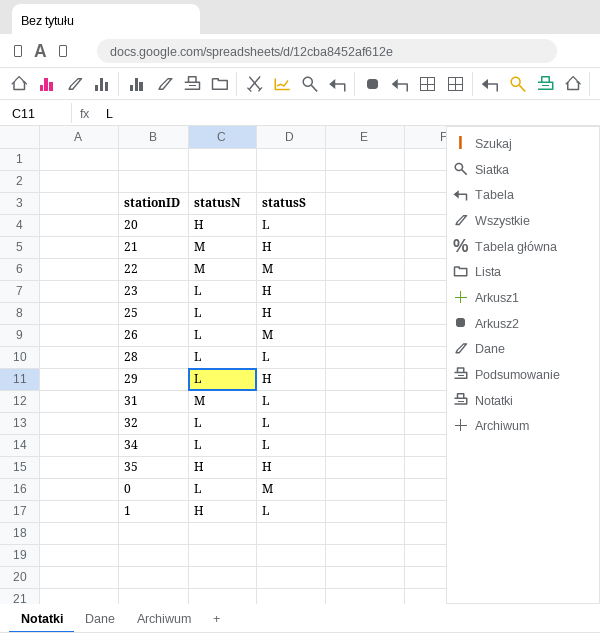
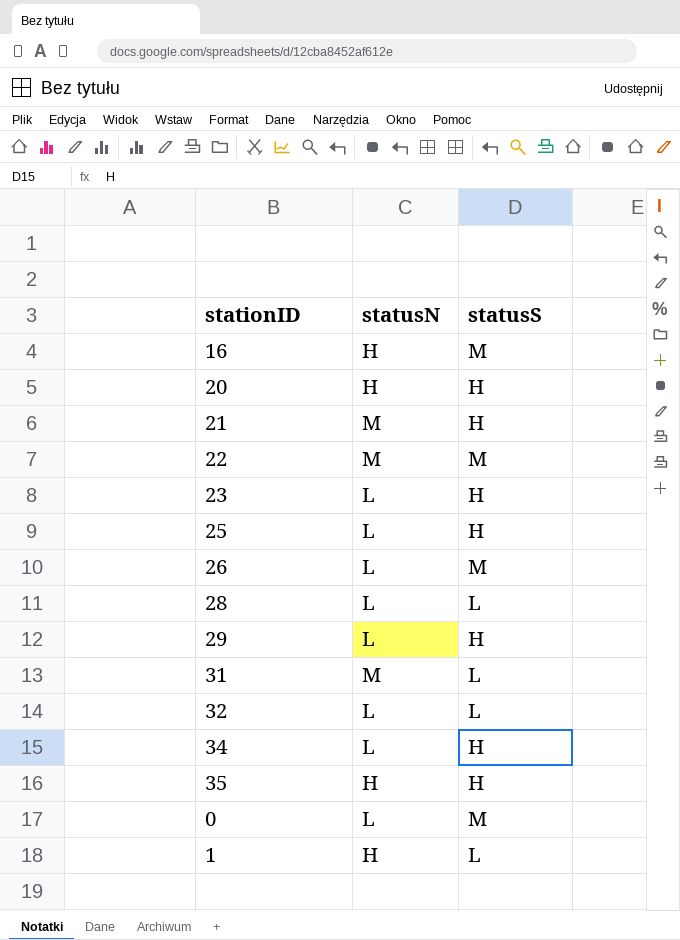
row 16: none -> H | M
20 | statusS: L -> H
34 | statusS: L -> H

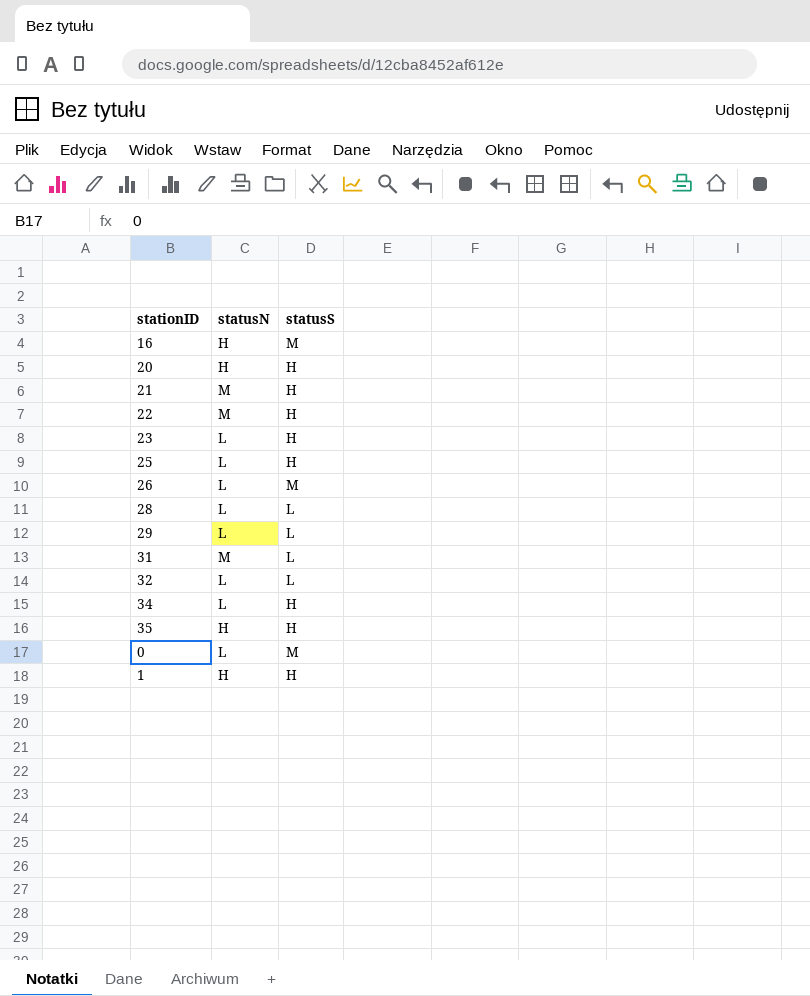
22 | statusS: M -> H
29 | statusS: H -> L
1 | statusS: L -> H

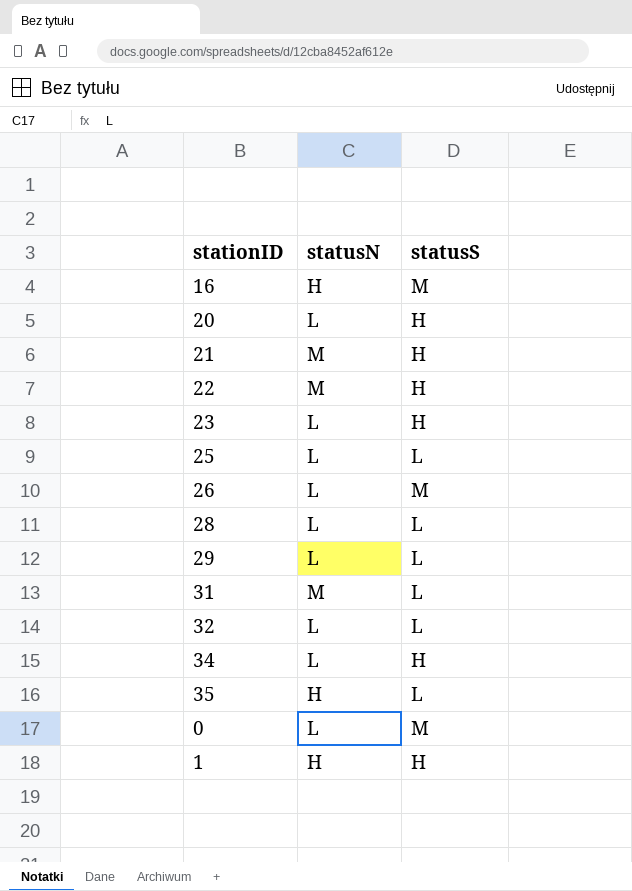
20 | statusN: H -> L
25 | statusS: H -> L
35 | statusS: H -> L

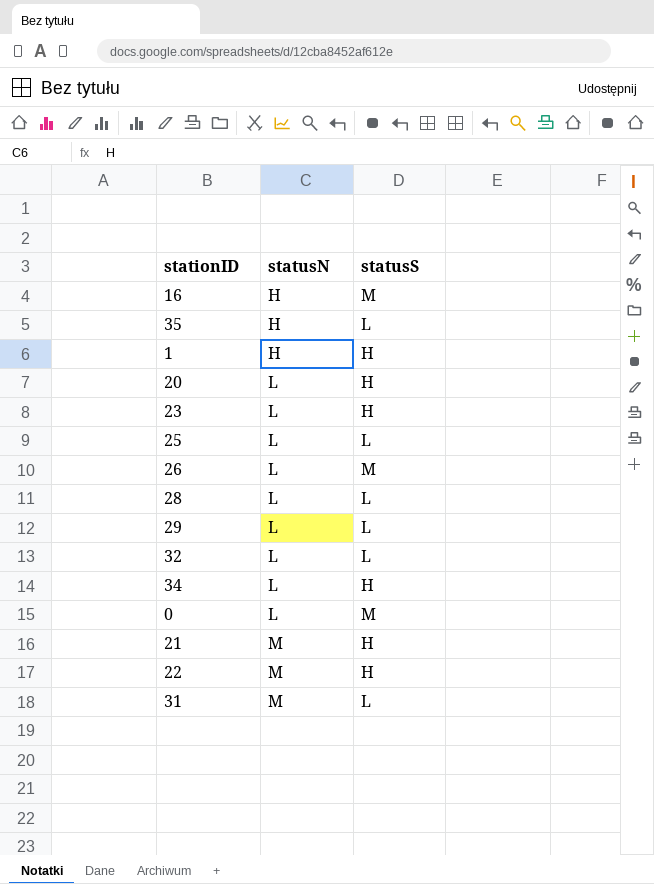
row order: none -> statusN ascending

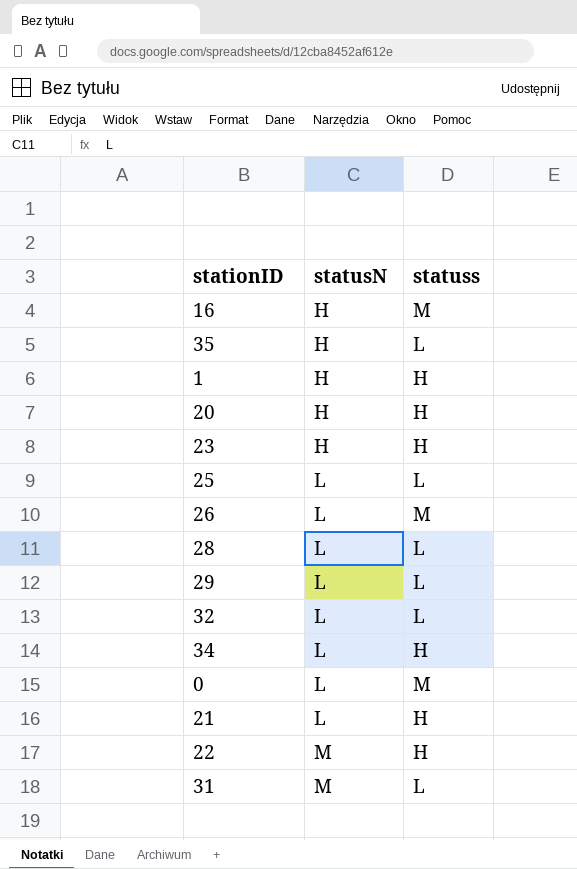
column name: statusS -> statuss
20 | statusN: L -> H
23 | statusN: L -> H
21 | statusN: M -> L

